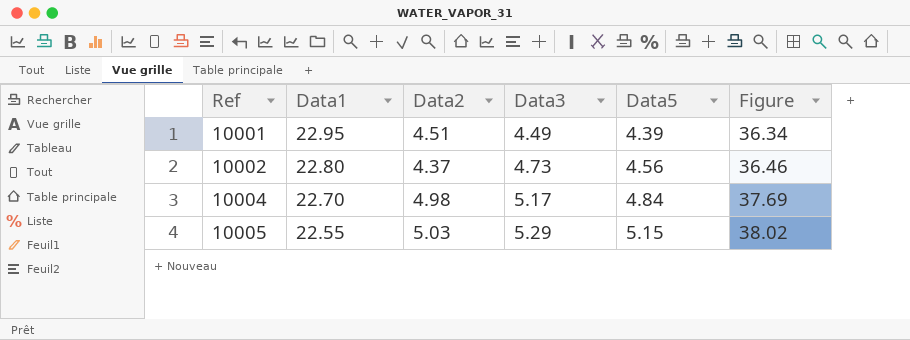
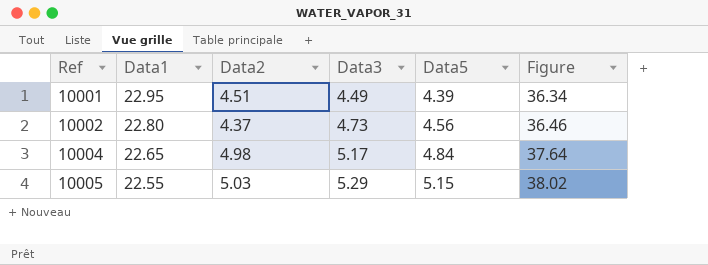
10004 | Data1: 22.70 -> 22.65
10004 | Figure: 37.69 -> 37.64

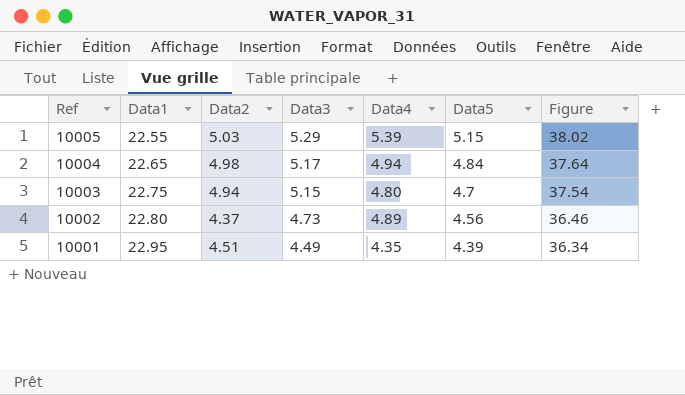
row order: Ref ascending -> Ref descending
column Data4 | position: none -> 5
row 10003: none -> 22.75 | 4.94 | 5.15 | 4.80 | 4.7 | 37.54

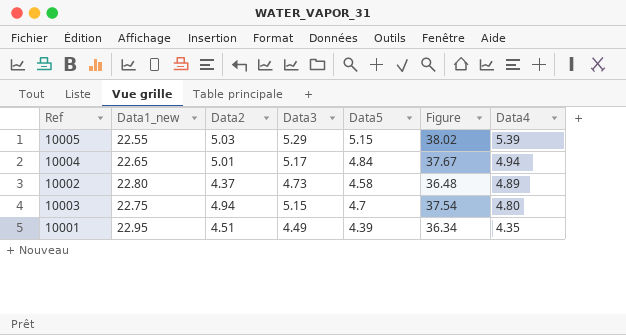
row order: Ref descending -> Data4 descending
column name: Data1 -> Data1_new
column Data4 | position: 5 -> 7
10004 | Data2: 4.98 -> 5.01
10004 | Figure: 37.64 -> 37.67
10002 | Data5: 4.56 -> 4.58
10002 | Figure: 36.46 -> 36.48

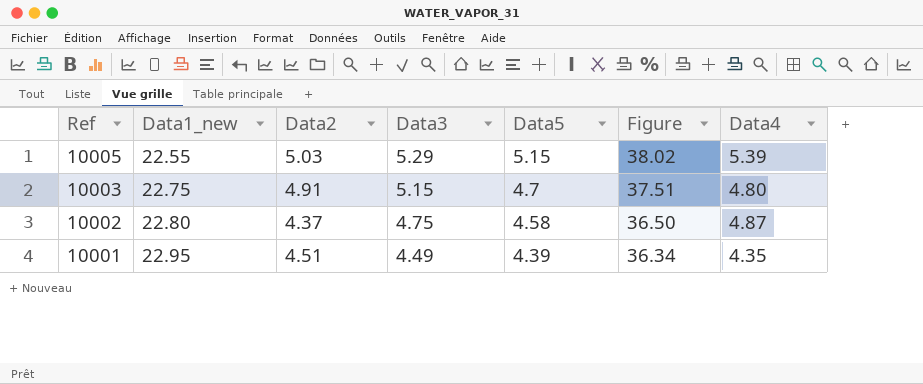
row order: Data4 descending -> Ref descending
row 10004: 22.65 | 5.01 | 5.17 | 4.84 | 37.67 | 4.94 -> none
10003 | Data2: 4.94 -> 4.91
10003 | Figure: 37.54 -> 37.51
10002 | Data3: 4.73 -> 4.75
10002 | Figure: 36.48 -> 36.50
10002 | Data4: 4.89 -> 4.87

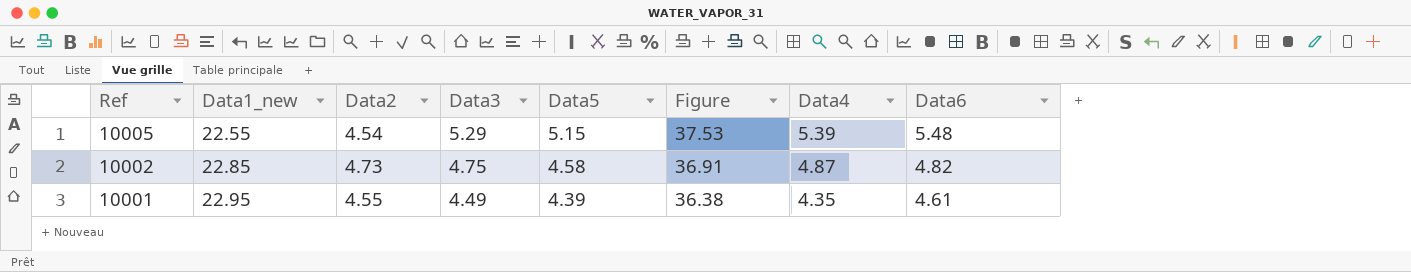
column Data6 | position: none -> 8
row 10003: 22.75 | 4.91 | 5.15 | 4.7 | 37.51 | 4.80 -> none
10005 | Data2: 5.03 -> 4.54
10005 | Figure: 38.02 -> 37.53
10002 | Data1_new: 22.80 -> 22.85
10002 | Data2: 4.37 -> 4.73
10002 | Figure: 36.50 -> 36.91
10001 | Data2: 4.51 -> 4.55
10001 | Figure: 36.34 -> 36.38

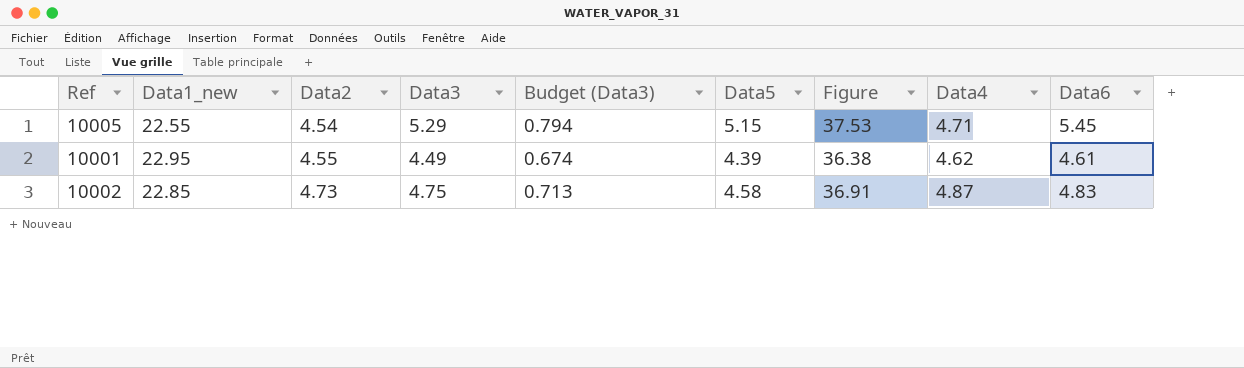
row order: Ref descending -> Data2 ascending
column Budget (Data3) | formula: none -> [Data3] * 0.15
10005 | Data4: 5.39 -> 4.71
10005 | Data6: 5.48 -> 5.45
10001 | Data4: 4.35 -> 4.62
10002 | Data6: 4.82 -> 4.83

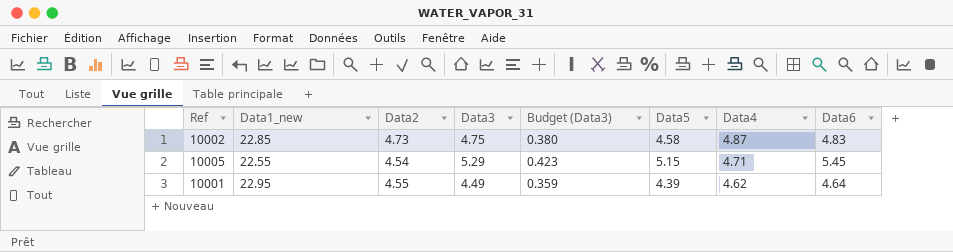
row order: Data2 ascending -> Data4 descending
column Figure | formula: [Data1_new] + [Data2] + [Data3] + [Data5] -> none
column Budget (Data3) | formula: [Data3] * 0.15 -> [Data3] * 0.08
10001 | Data6: 4.61 -> 4.64

